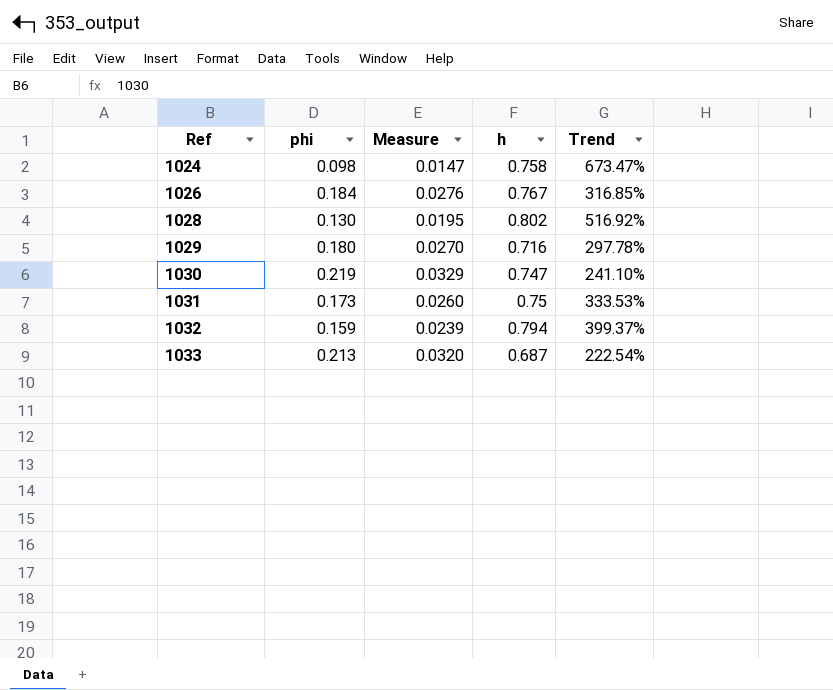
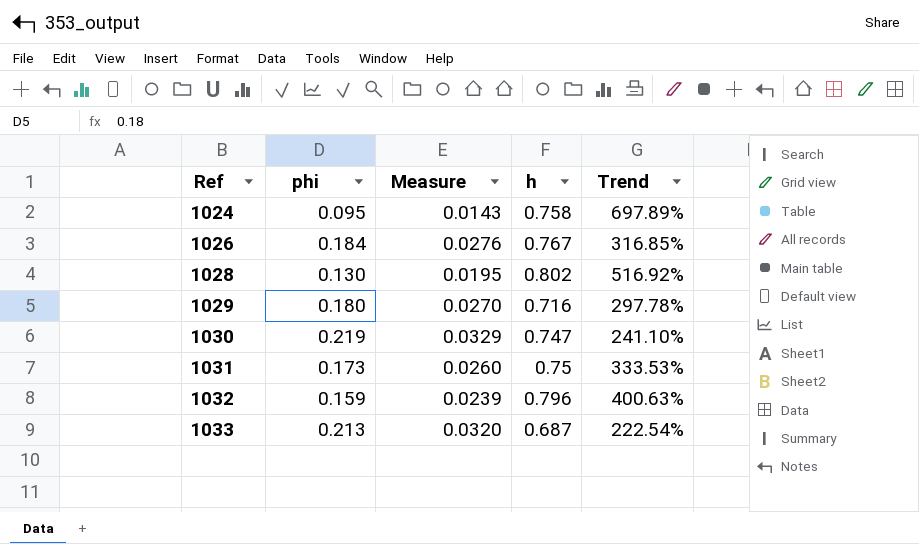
1024 | phi: 0.098 -> 0.095
1024 | Measure: 0.0147 -> 0.0143
1024 | Trend: 673.47% -> 697.89%
1032 | h: 0.794 -> 0.796
1032 | Trend: 399.37% -> 400.63%

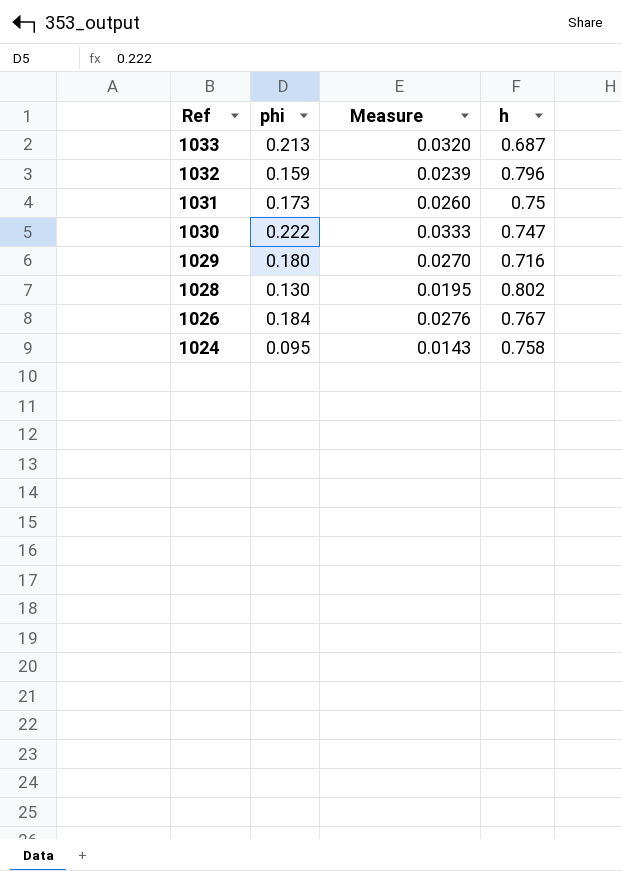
row order: Ref ascending -> Ref descending
column Trend | formula: ([h] - [phi]) / [phi] -> none
1030 | phi: 0.219 -> 0.222
1030 | Measure: 0.0329 -> 0.0333

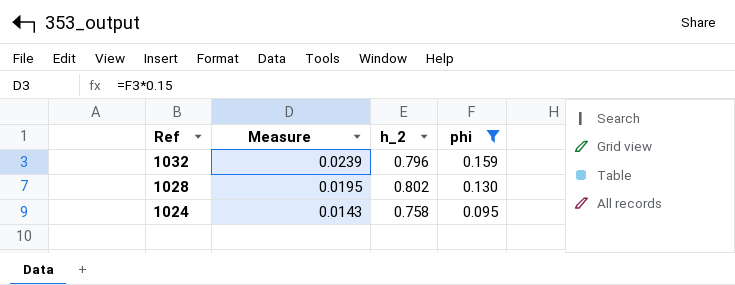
filter: none -> phi <= 0.159
column name: h -> h_2
column phi | position: 2 -> 4

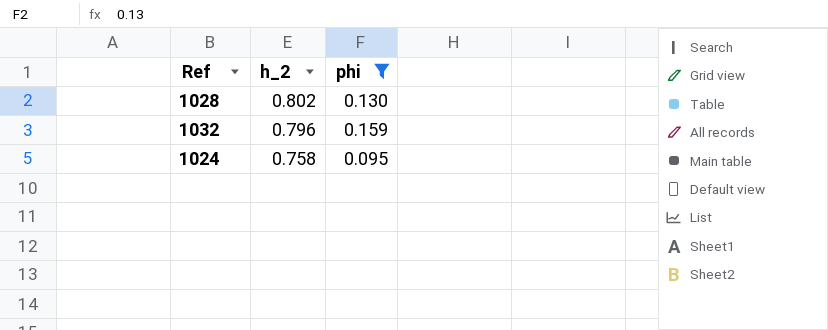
row order: Ref descending -> h_2 descending
column Measure | formula: [phi] * 0.15 -> none

